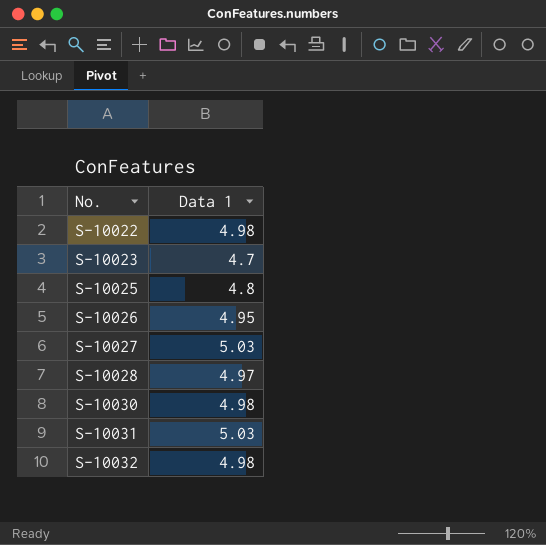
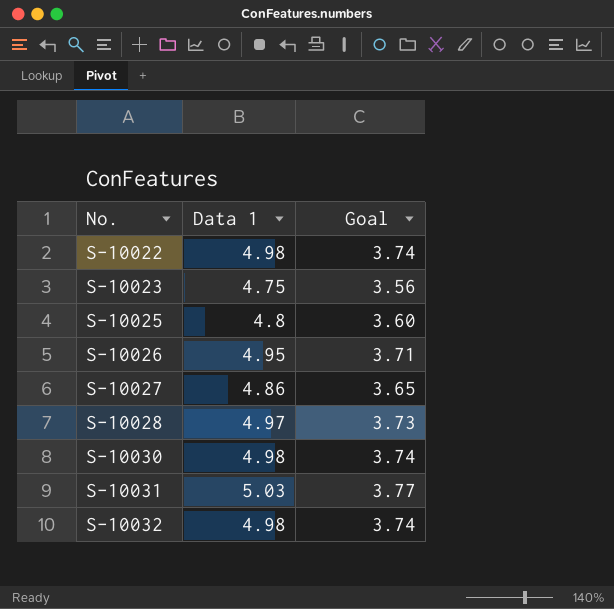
column Goal | formula: none -> [Data 1] * 0.75
S-10023 | Data 1: 4.7 -> 4.75
S-10027 | Data 1: 5.03 -> 4.86

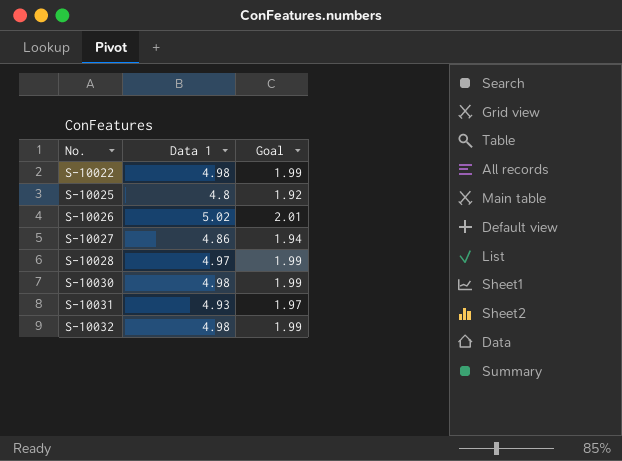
column Goal | formula: [Data 1] * 0.75 -> [Data 1] * 0.4
row S-10023: 4.75 | 3.56 -> none
S-10026 | Data 1: 4.95 -> 5.02
S-10031 | Data 1: 5.03 -> 4.93

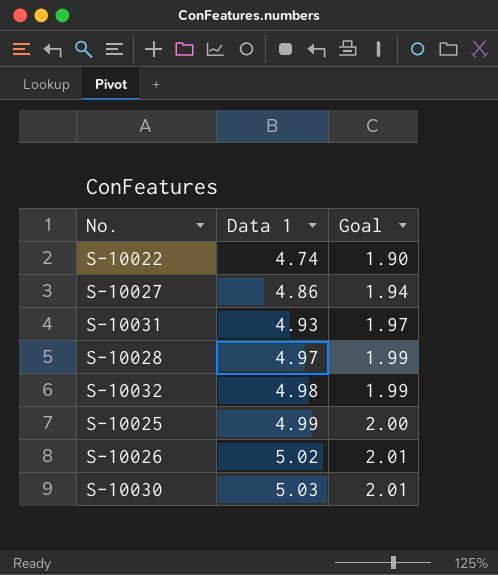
row order: No. ascending -> Data 1 ascending
S-10022 | Data 1: 4.98 -> 4.74
S-10022 | Goal: 1.99 -> 1.90
S-10025 | Data 1: 4.8 -> 4.99
S-10025 | Goal: 1.92 -> 2.00
S-10030 | Data 1: 4.98 -> 5.03
S-10030 | Goal: 1.99 -> 2.01

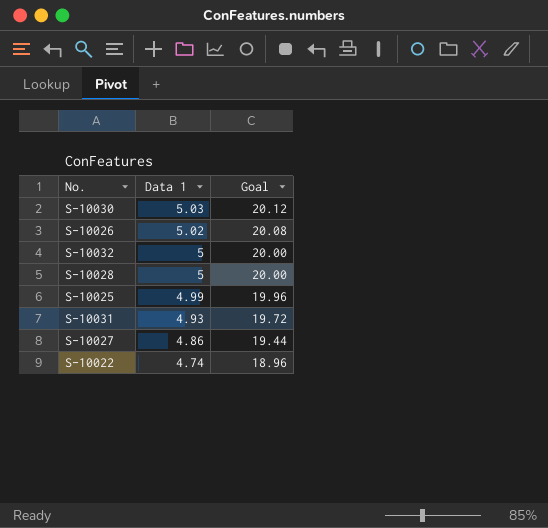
row order: Data 1 ascending -> Data 1 descending
column Goal | formula: [Data 1] * 0.4 -> [Data 1] * 4
S-10032 | Data 1: 4.98 -> 5
S-10028 | Data 1: 4.97 -> 5

